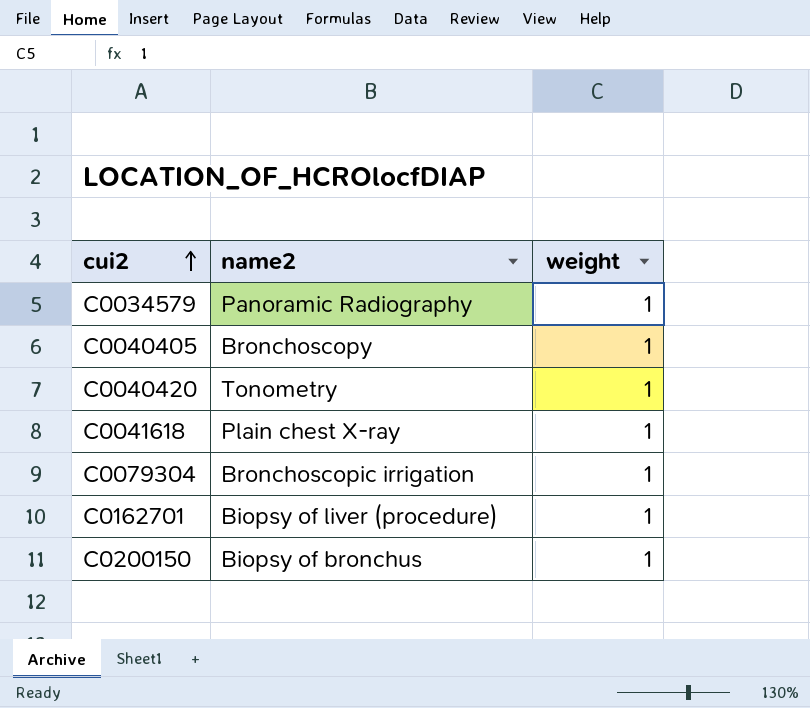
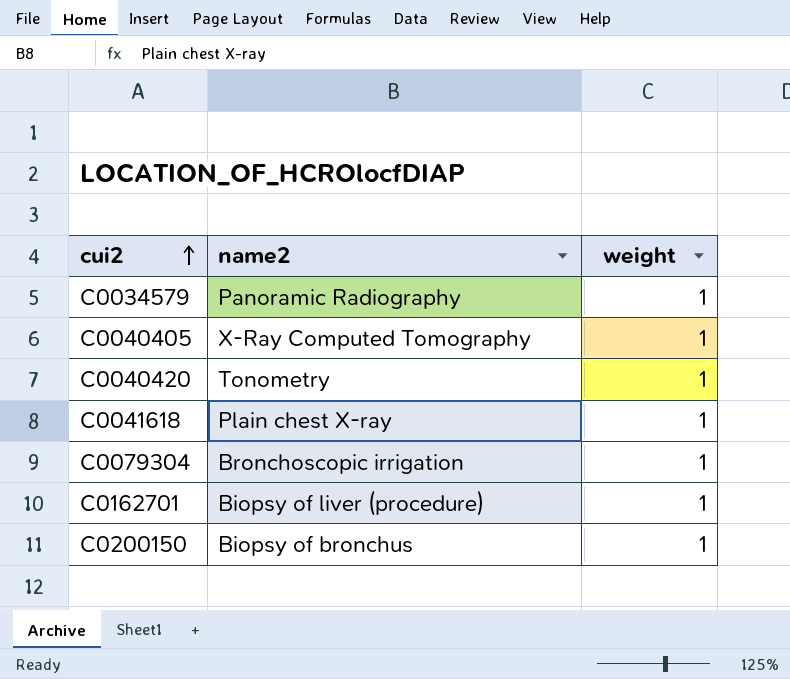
C0040405 | name2: Bronchoscopy -> X-Ray Computed Tomography

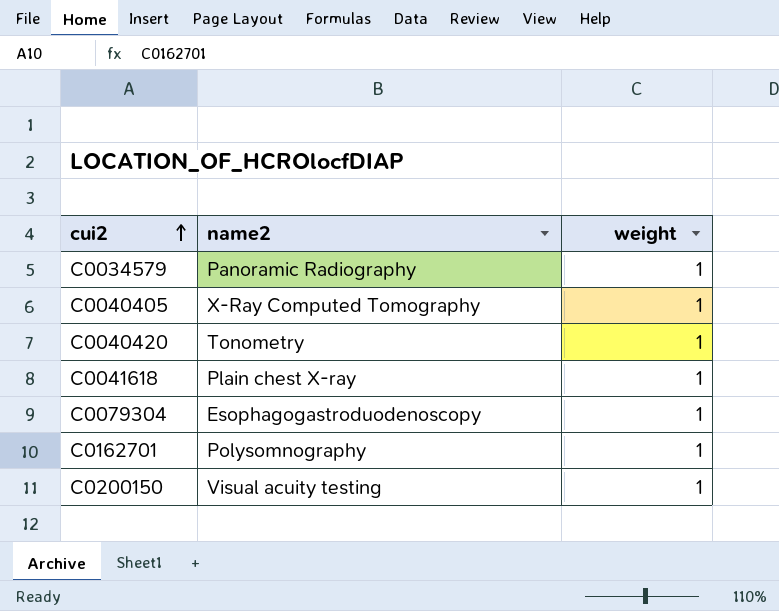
C0079304 | name2: Bronchoscopic irrigation -> Esophagogastroduodenoscopy
C0162701 | name2: Biopsy of liver (procedure) -> Polysomnography
C0200150 | name2: Biopsy of bronchus -> Visual acuity testing

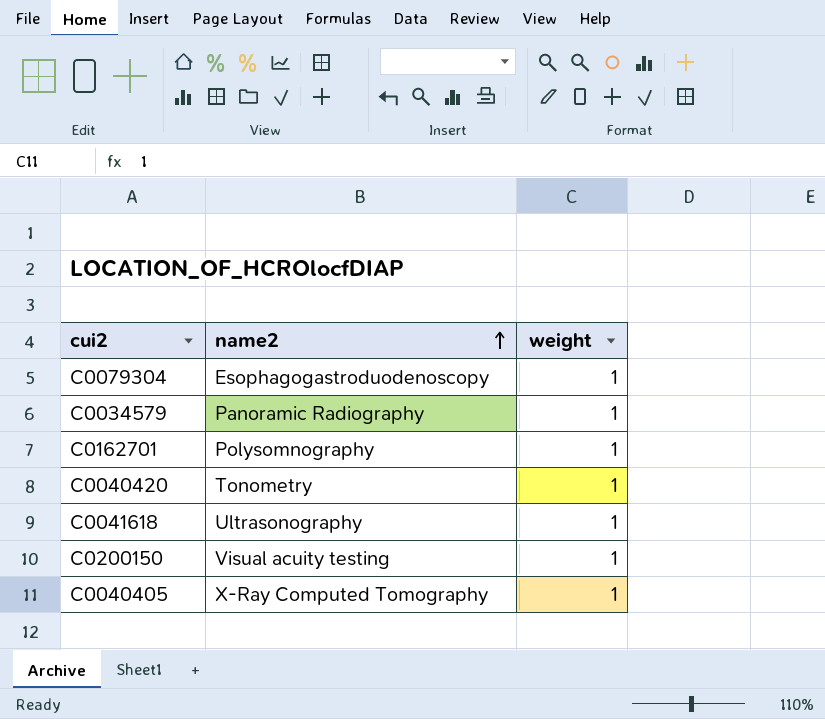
row order: cui2 ascending -> name2 ascending
C0041618 | name2: Plain chest X-ray -> Ultrasonography

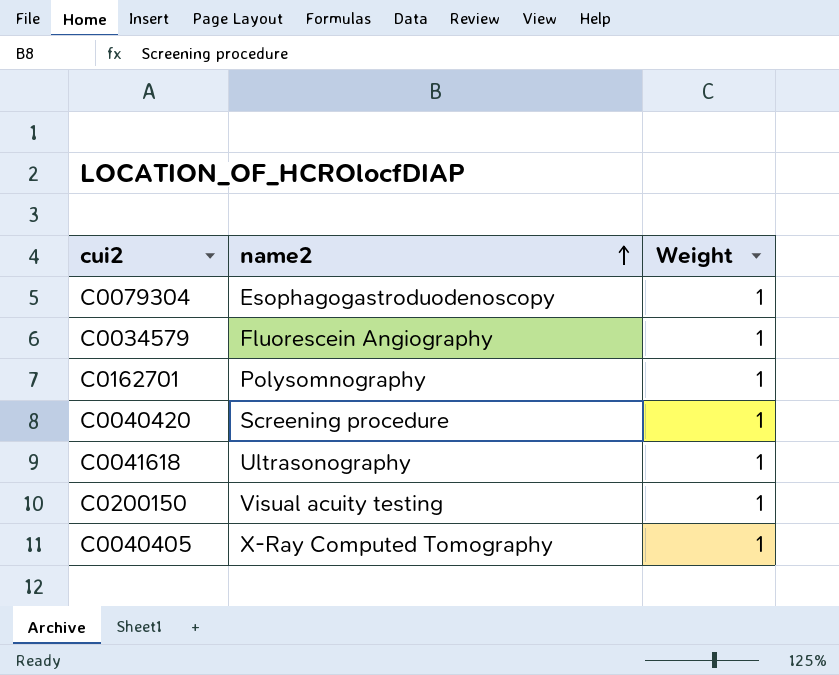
column name: weight -> Weight
C0034579 | name2: Panoramic Radiography -> Fluorescein Angiography
C0040420 | name2: Tonometry -> Screening procedure

